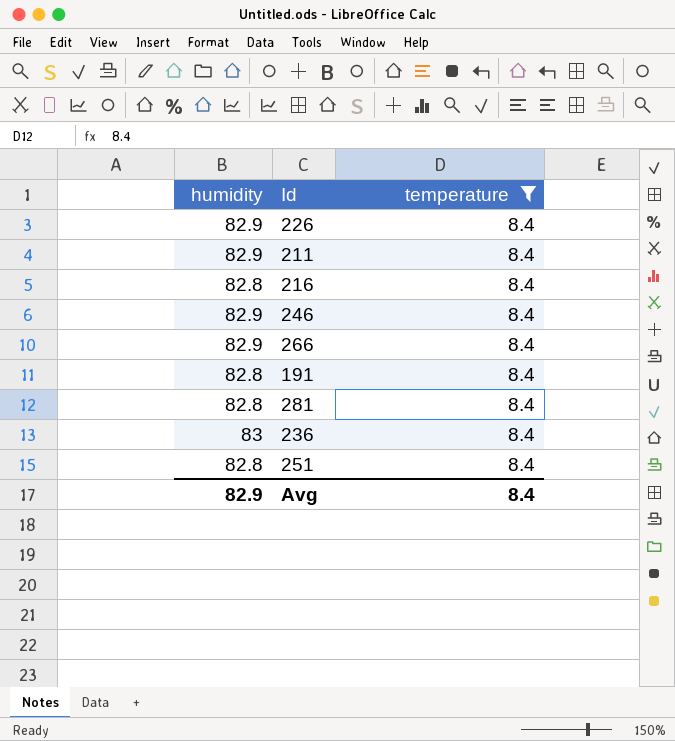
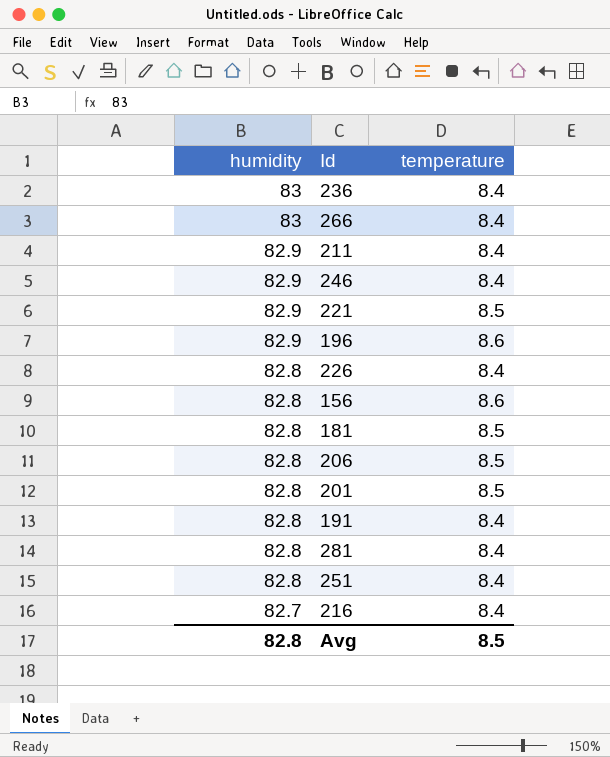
filter: temperature = 8.4 -> none
row order: none -> humidity descending
266 | humidity: 82.9 -> 83
226 | humidity: 82.9 -> 82.8
216 | humidity: 82.8 -> 82.7
Avg | humidity: 82.9 -> 82.8
Avg | temperature: 8.4 -> 8.5

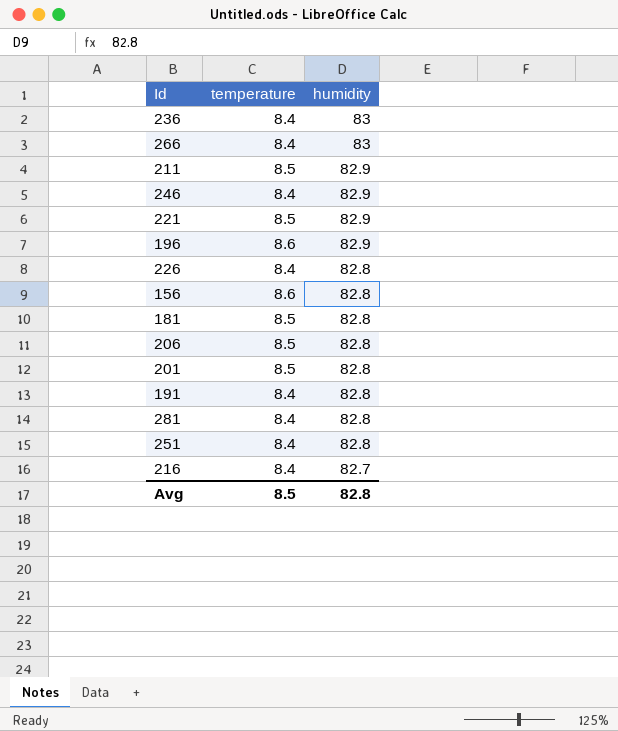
column humidity | position: 1 -> 3
211 | temperature: 8.4 -> 8.5

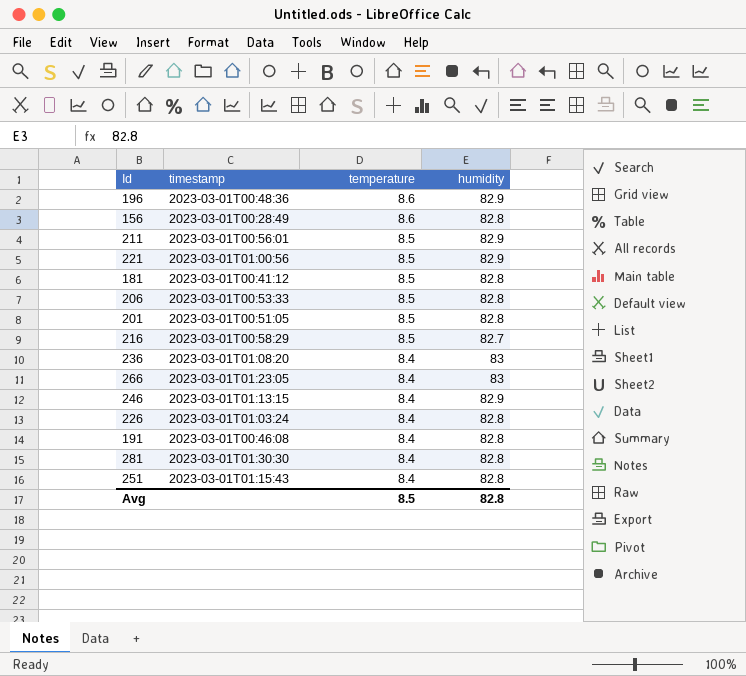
row order: humidity descending -> temperature descending
column timestamp | position: none -> 2
216 | temperature: 8.4 -> 8.5

